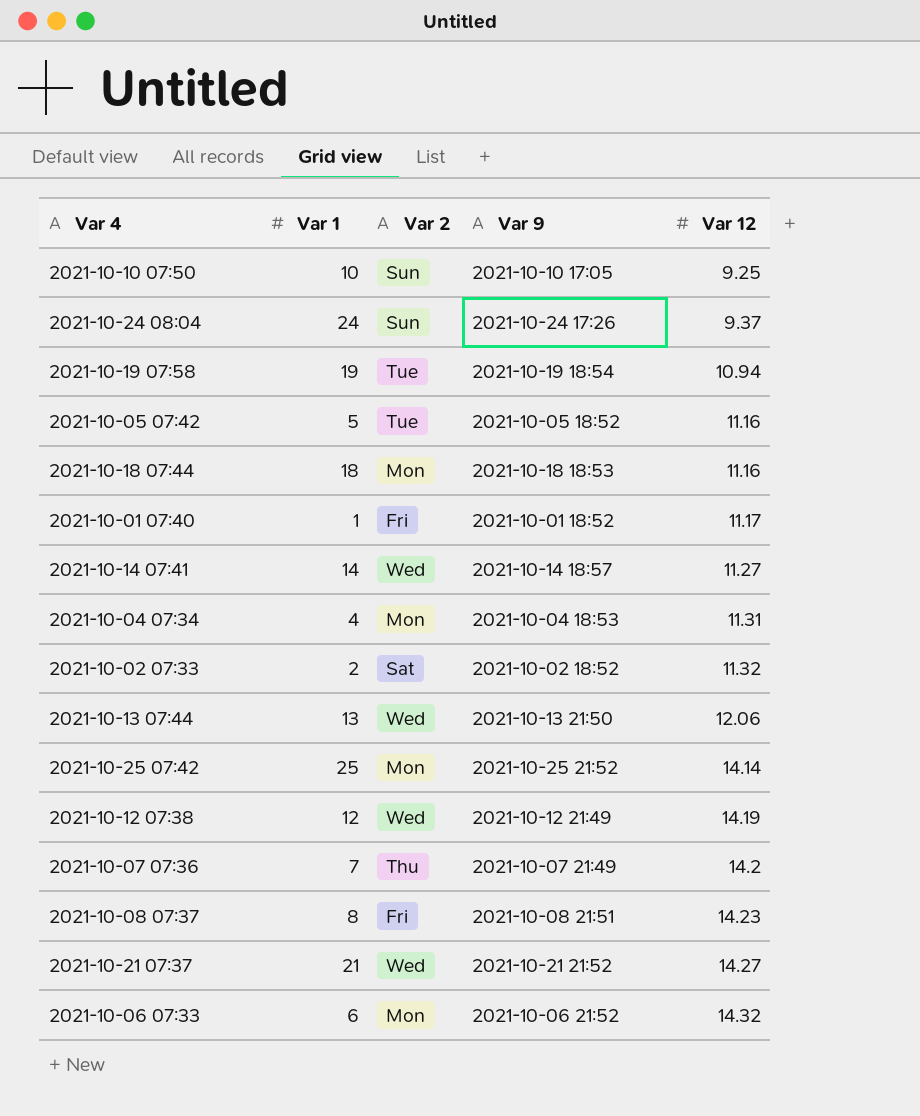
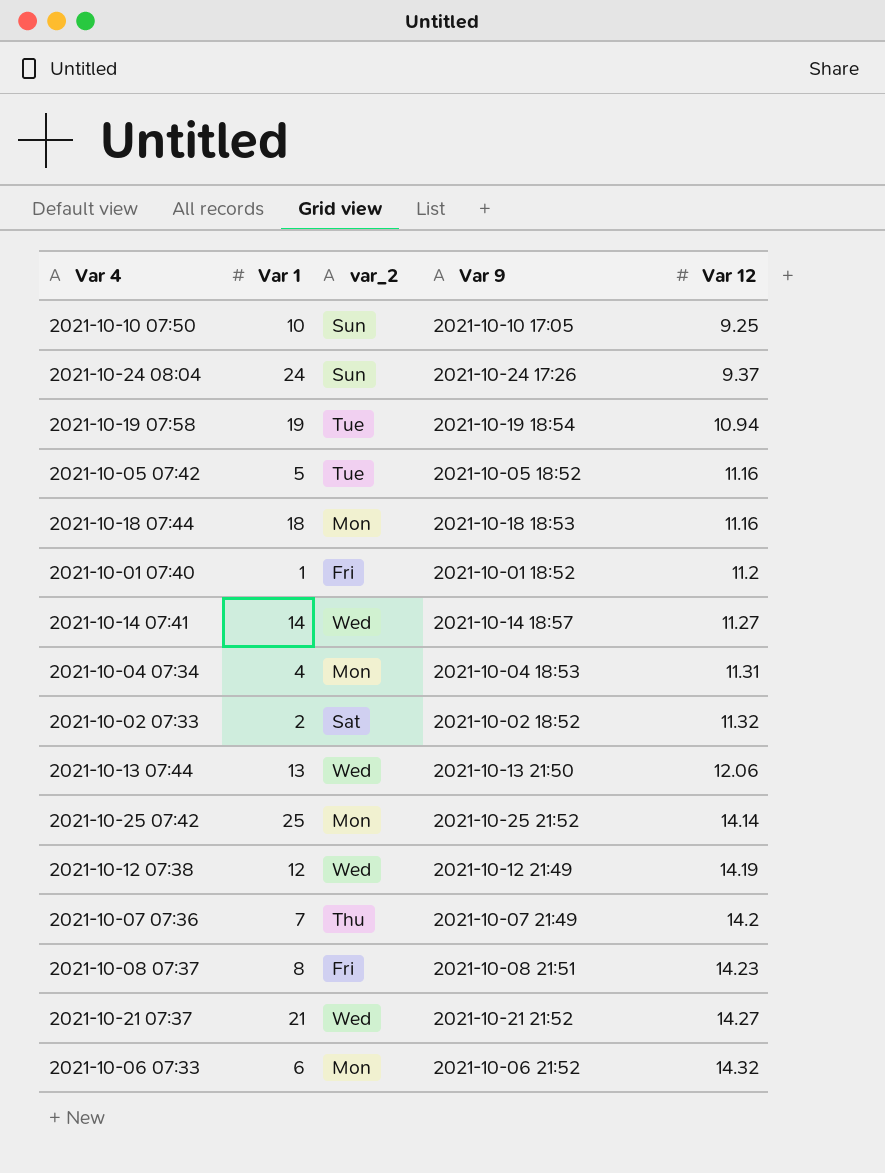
column name: Var 2 -> var_2
2021-10-01 07:40 | Var 12: 11.17 -> 11.2

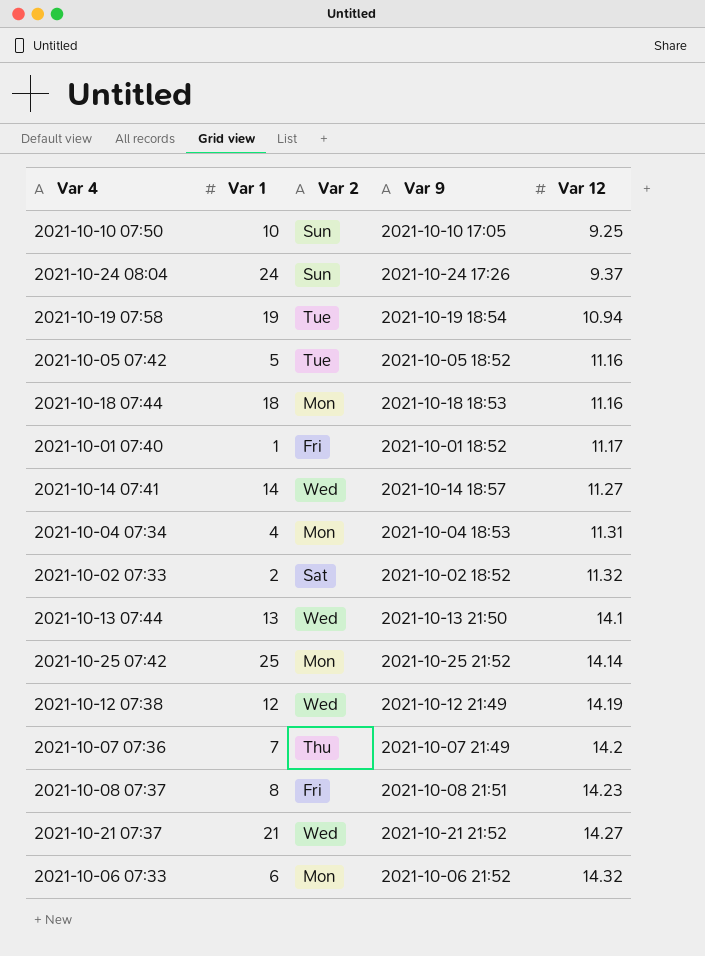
column name: var_2 -> Var 2
2021-10-01 07:40 | Var 12: 11.2 -> 11.17
2021-10-13 07:44 | Var 12: 12.06 -> 14.1

